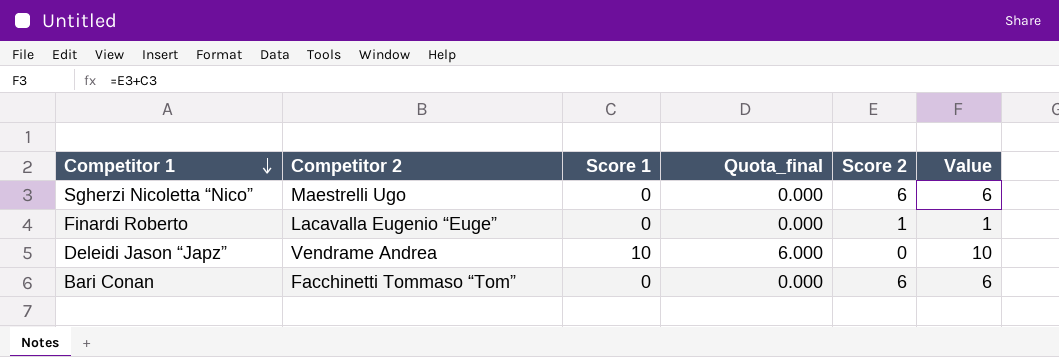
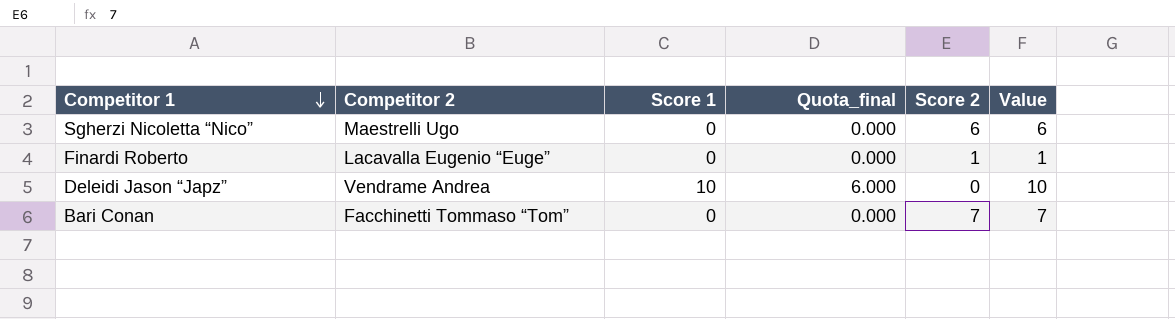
Bari Conan | Score 2: 6 -> 7
Bari Conan | Value: 6 -> 7

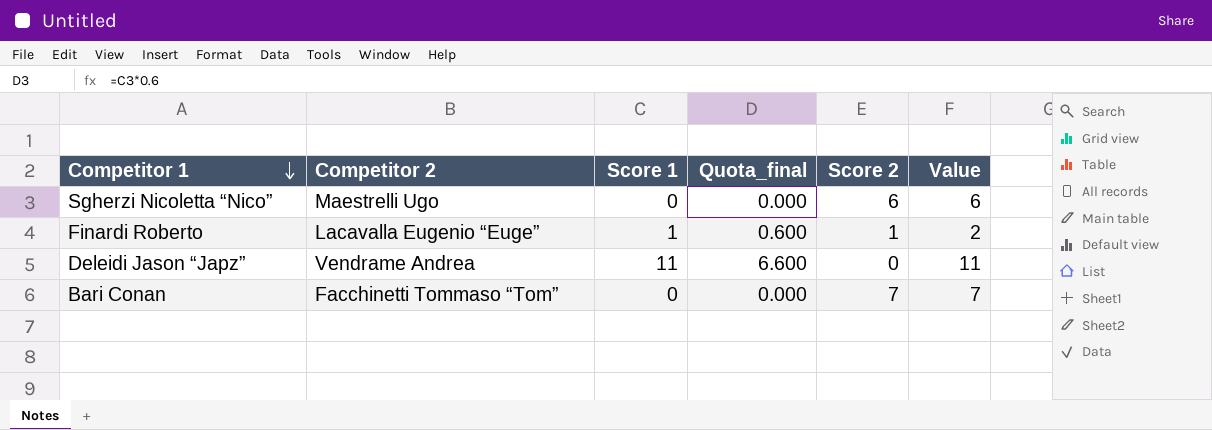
Finardi Roberto | Score 1: 0 -> 1
Finardi Roberto | Quota_final: 0.000 -> 0.600
Finardi Roberto | Value: 1 -> 2
Deleidi Jason “Japz” | Score 1: 10 -> 11
Deleidi Jason “Japz” | Quota_final: 6.000 -> 6.600
Deleidi Jason “Japz” | Value: 10 -> 11

